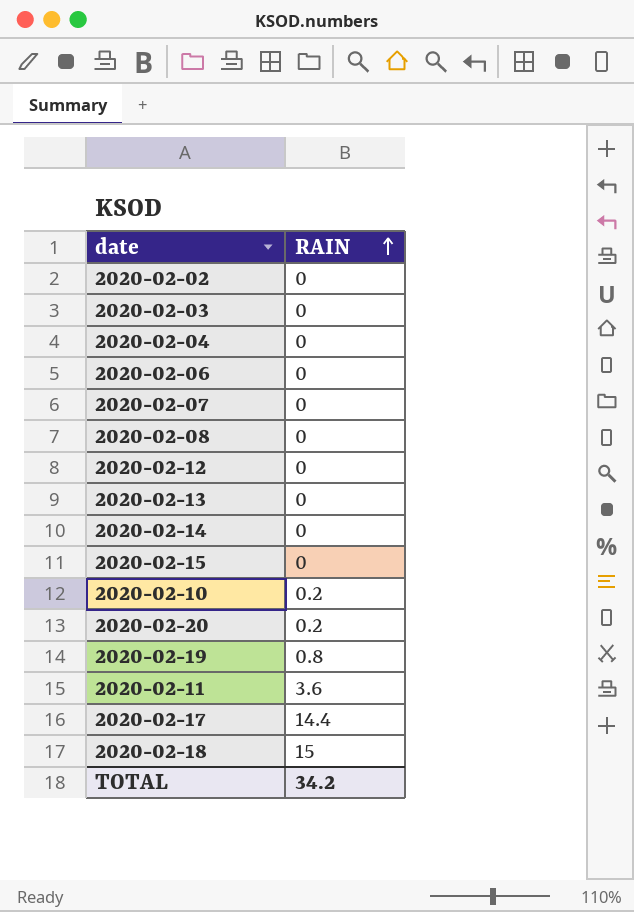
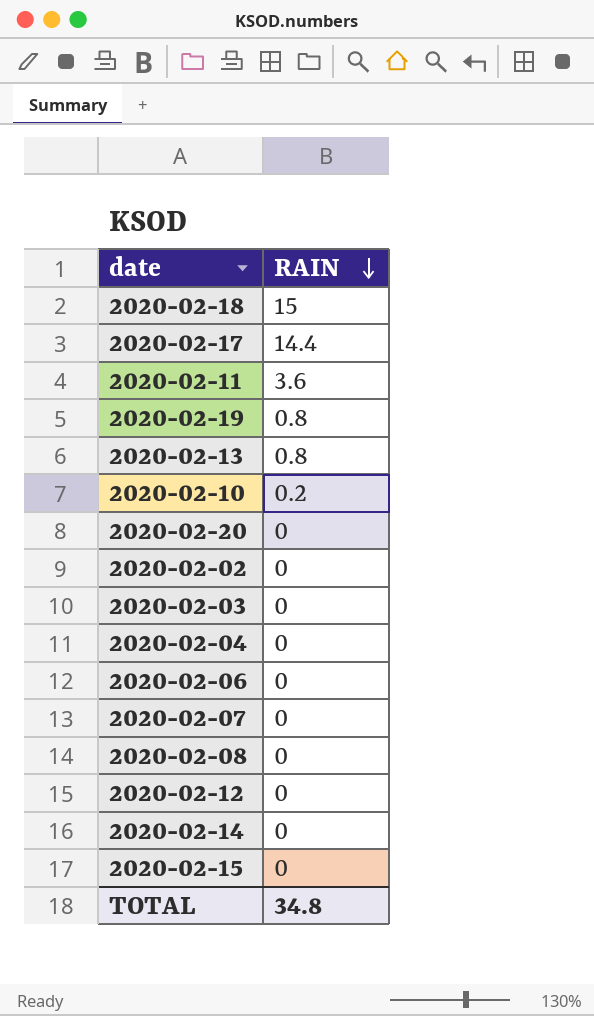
row order: RAIN ascending -> RAIN descending
2020-02-13 | RAIN: 0 -> 0.8
2020-02-20 | RAIN: 0.2 -> 0
TOTAL | RAIN: 34.2 -> 34.8

